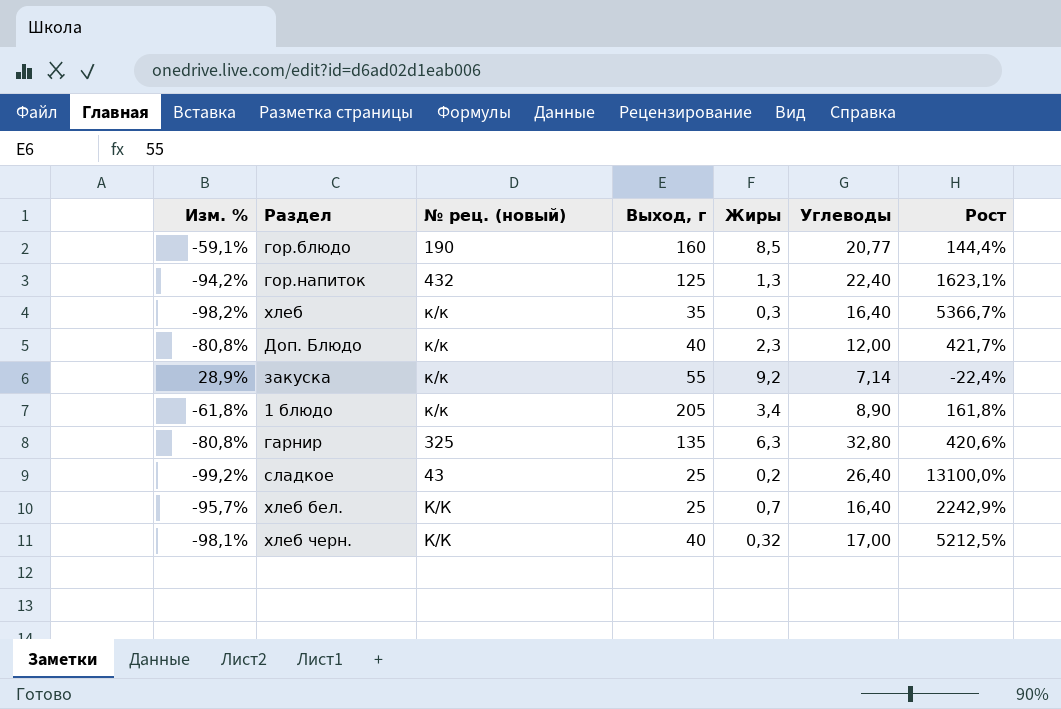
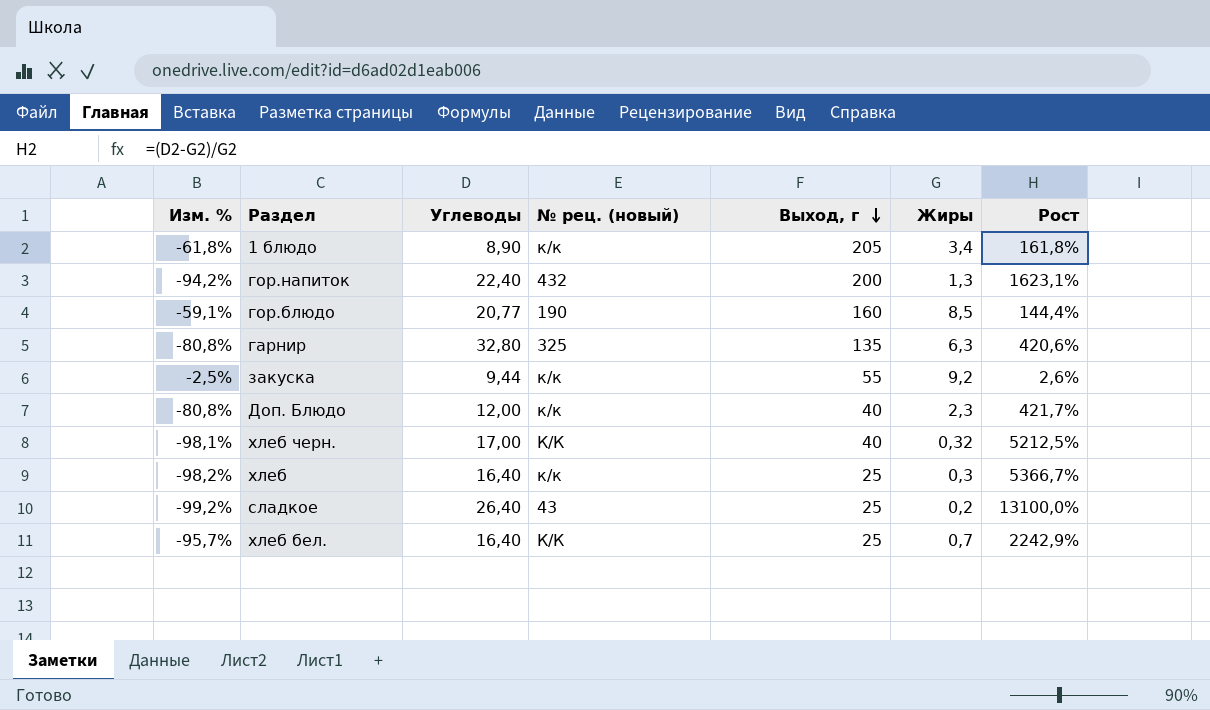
row order: none -> Выход, г descending
column Углеводы | position: 6 -> 3
гор.напиток | Выход, г: 125 -> 200
закуска | Изм. %: 28,9% -> -2,5%
закуска | Углеводы: 7,14 -> 9,44
закуска | Рост: -22,4% -> 2,6%
хлеб | Выход, г: 35 -> 25

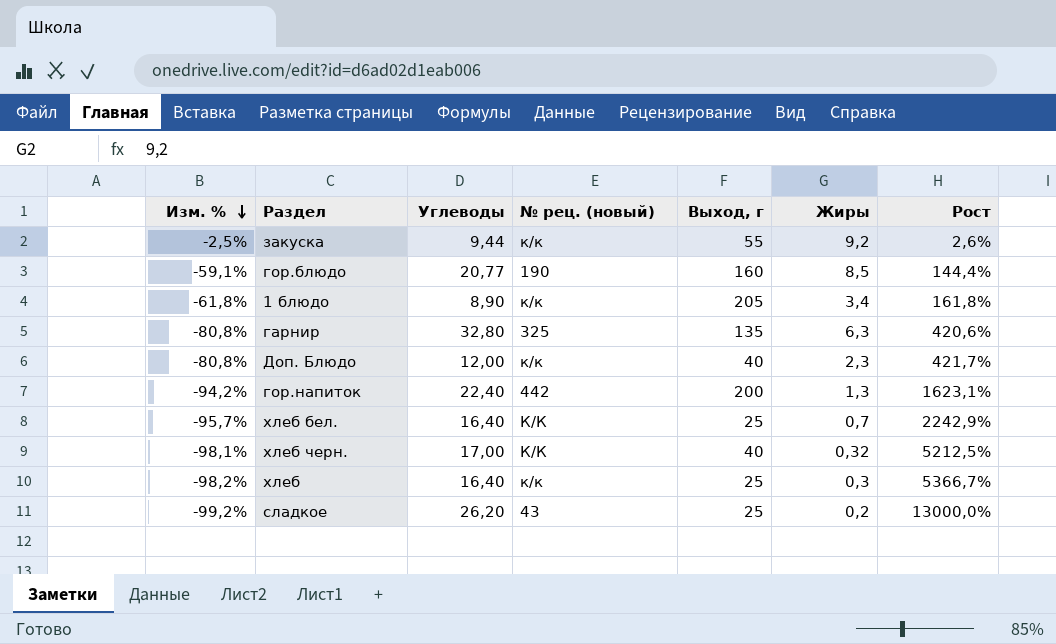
row order: Выход, г descending -> Изм. % descending
гор.напиток | № рец. (новый): 432 -> 442
сладкое | Углеводы: 26,40 -> 26,20
сладкое | Рост: 13100,0% -> 13000,0%

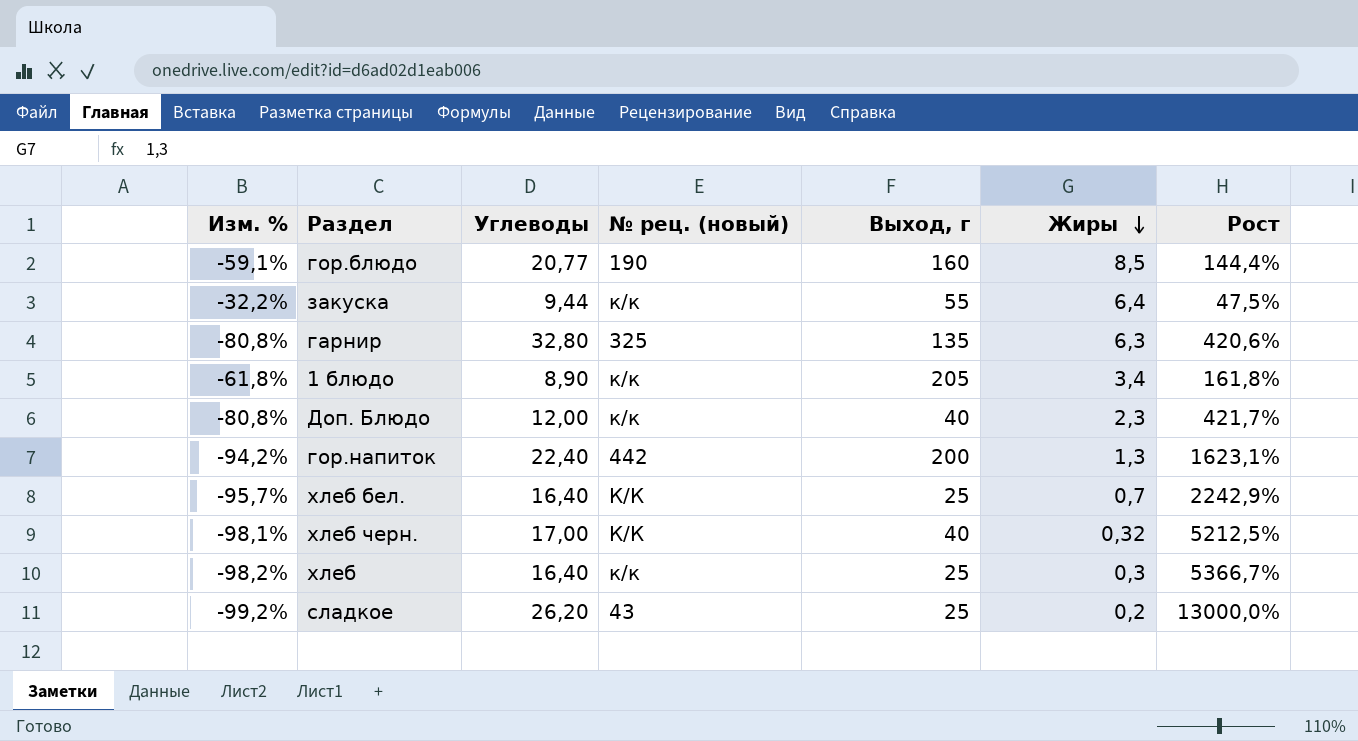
row order: Изм. % descending -> Жиры descending
закуска | Изм. %: -2,5% -> -32,2%
закуска | Жиры: 9,2 -> 6,4
закуска | Рост: 2,6% -> 47,5%

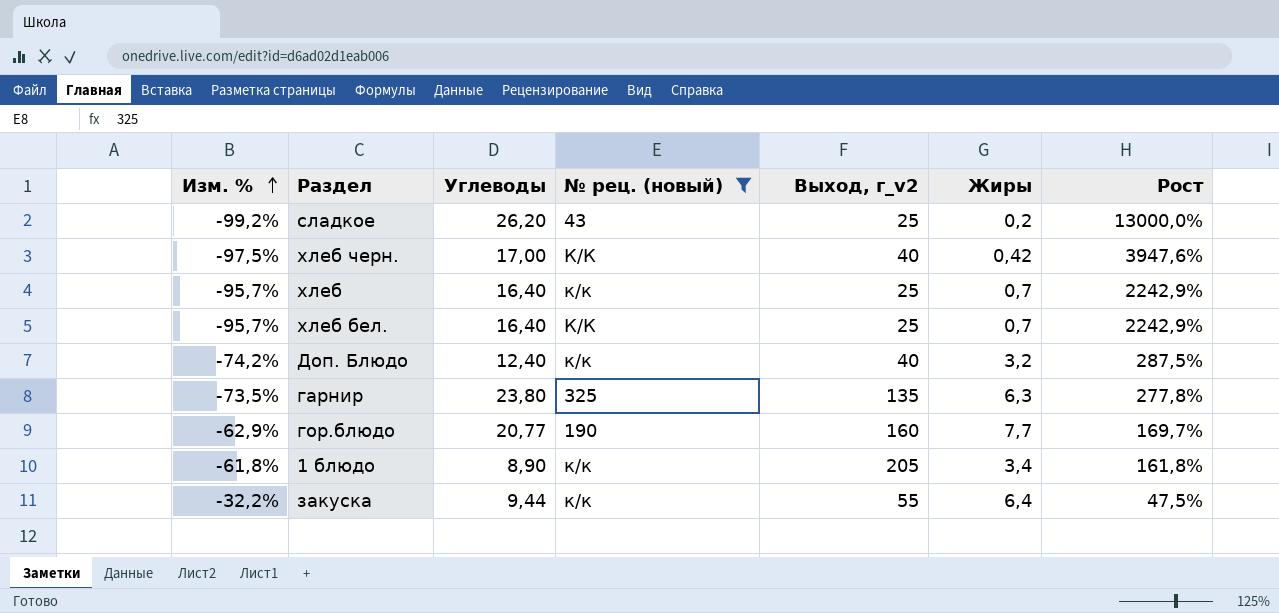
filter: none -> № рец. (новый) != 442
row order: Жиры descending -> Изм. % ascending
column name: Выход, г -> Выход, г_v2
хлеб черн. | Изм. %: -98,1% -> -97,5%
хлеб черн. | Жиры: 0,32 -> 0,42
хлеб черн. | Рост: 5212,5% -> 3947,6%
хлеб | Изм. %: -98,2% -> -95,7%
хлеб | Жиры: 0,3 -> 0,7
хлеб | Рост: 5366,7% -> 2242,9%
Доп. Блюдо | Изм. %: -80,8% -> -74,2%
Доп. Блюдо | Углеводы: 12,00 -> 12,40
Доп. Блюдо | Жиры: 2,3 -> 3,2
Доп. Блюдо | Рост: 421,7% -> 287,5%
гарнир | Изм. %: -80,8% -> -73,5%
гарнир | Углеводы: 32,80 -> 23,80
гарнир | Рост: 420,6% -> 277,8%
гор.блюдо | Изм. %: -59,1% -> -62,9%
гор.блюдо | Жиры: 8,5 -> 7,7
гор.блюдо | Рост: 144,4% -> 169,7%

